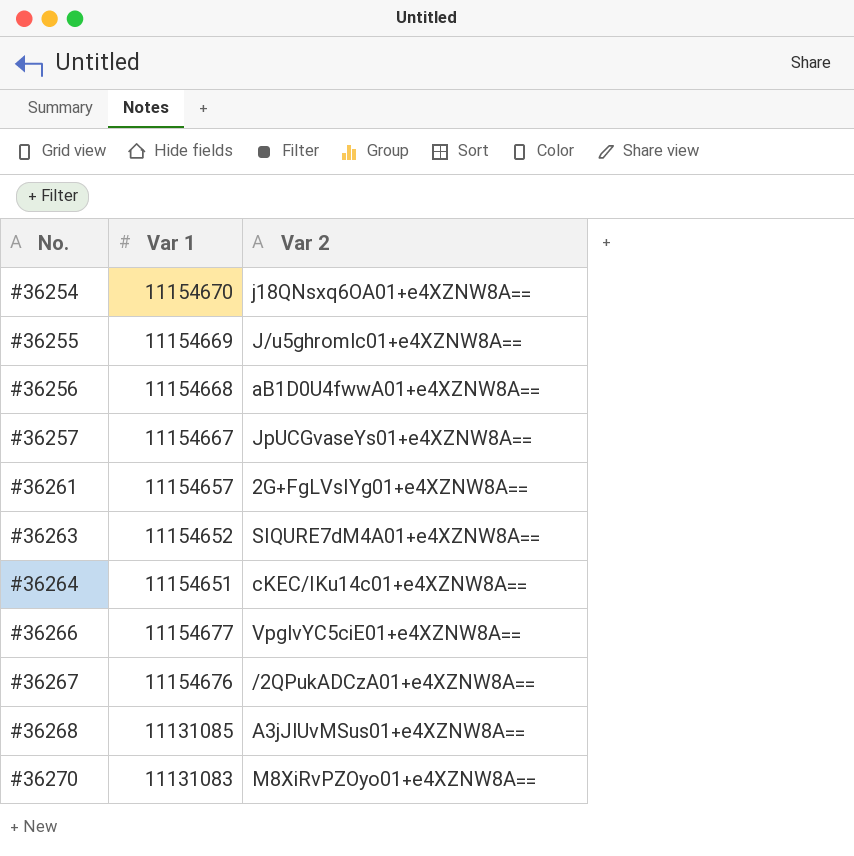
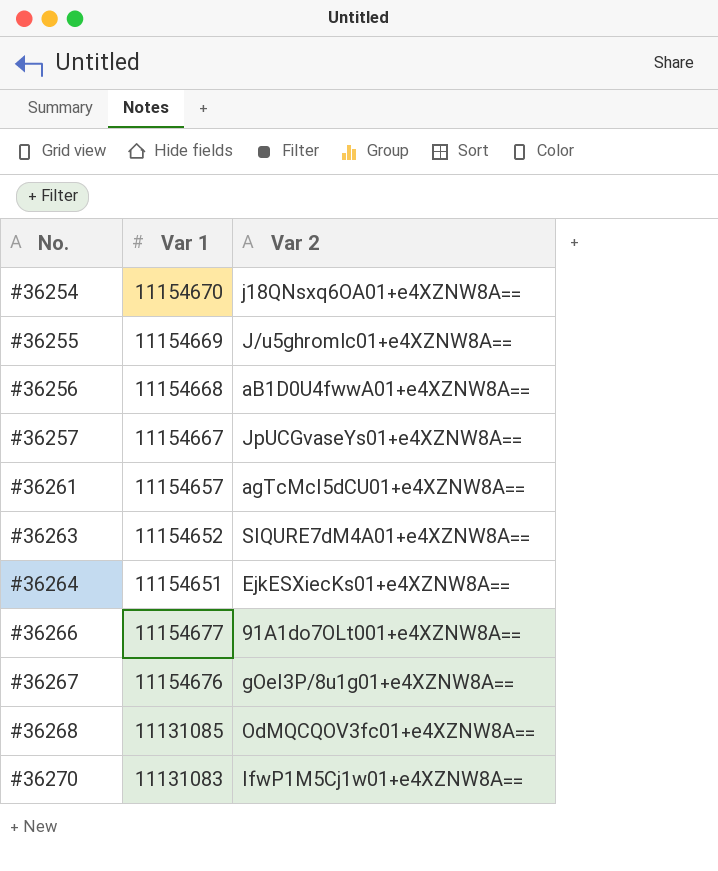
#36261 | Var 2: 2G+FgLVsIYg01+e4XZNW8A== -> agTcMcI5dCU01+e4XZNW8A==
#36264 | Var 2: cKEC/IKu14c01+e4XZNW8A== -> EjkESXiecKs01+e4XZNW8A==
#36266 | Var 2: VpglvYC5ciE01+e4XZNW8A== -> 91A1do7OLt001+e4XZNW8A==
#36267 | Var 2: /2QPukADCzA01+e4XZNW8A== -> gOeI3P/8u1g01+e4XZNW8A==
#36268 | Var 2: A3jJlUvMSus01+e4XZNW8A== -> OdMQCQOV3fc01+e4XZNW8A==
#36270 | Var 2: M8XiRvPZOyo01+e4XZNW8A== -> IfwP1M5Cj1w01+e4XZNW8A==

